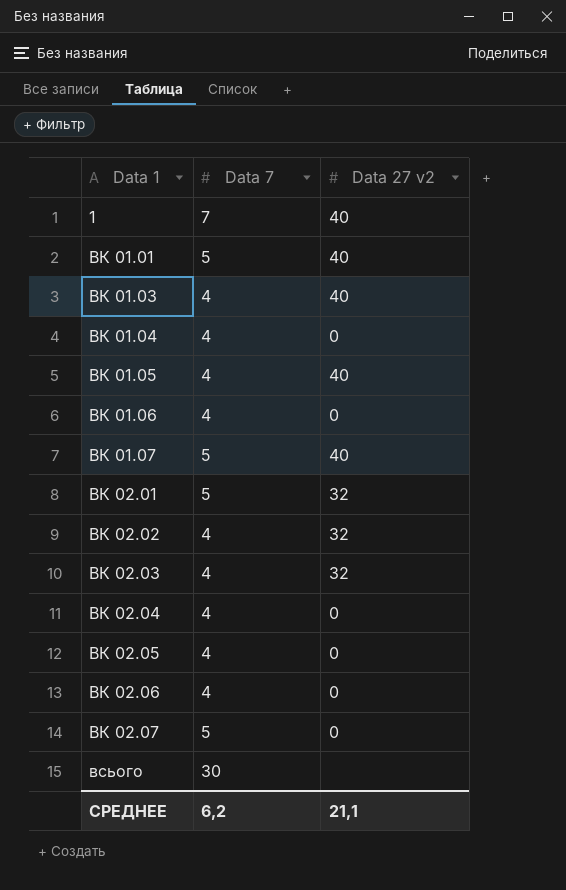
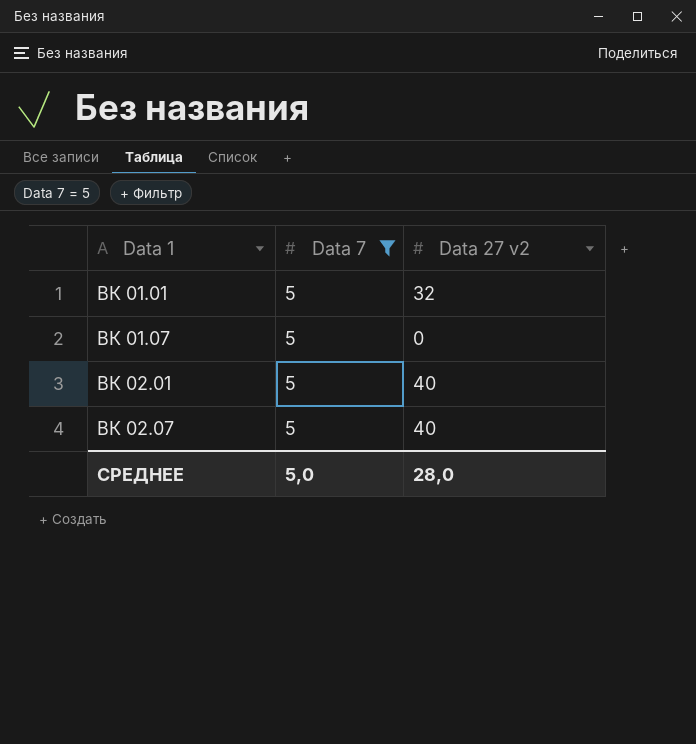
filter: none -> Data 7 = 5
ВК 01.01 | Data 27 v2: 40 -> 32
ВК 01.07 | Data 27 v2: 40 -> 0
ВК 02.01 | Data 27 v2: 32 -> 40
ВК 02.07 | Data 27 v2: 0 -> 40
СРЕДНЕЕ | Data 7: 6,2 -> 5,0
СРЕДНЕЕ | Data 27 v2: 21,1 -> 28,0

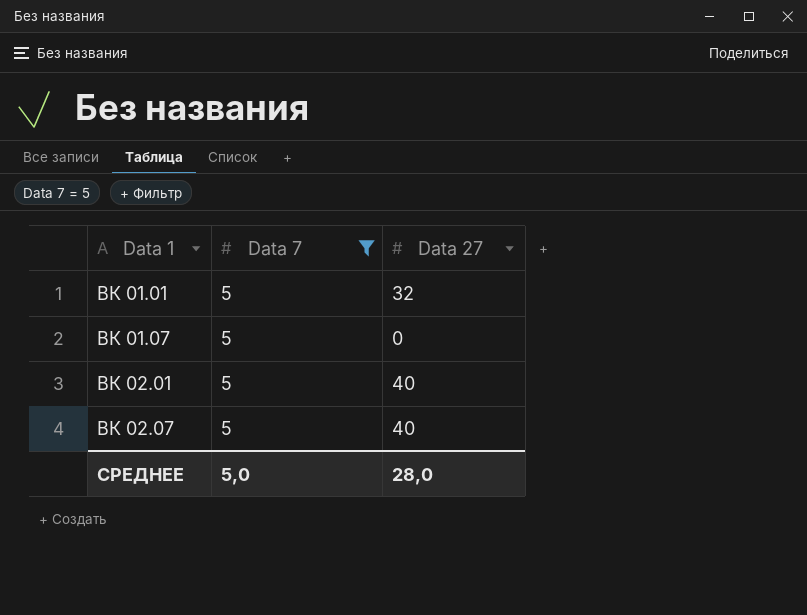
column name: Data 27 v2 -> Data 27

